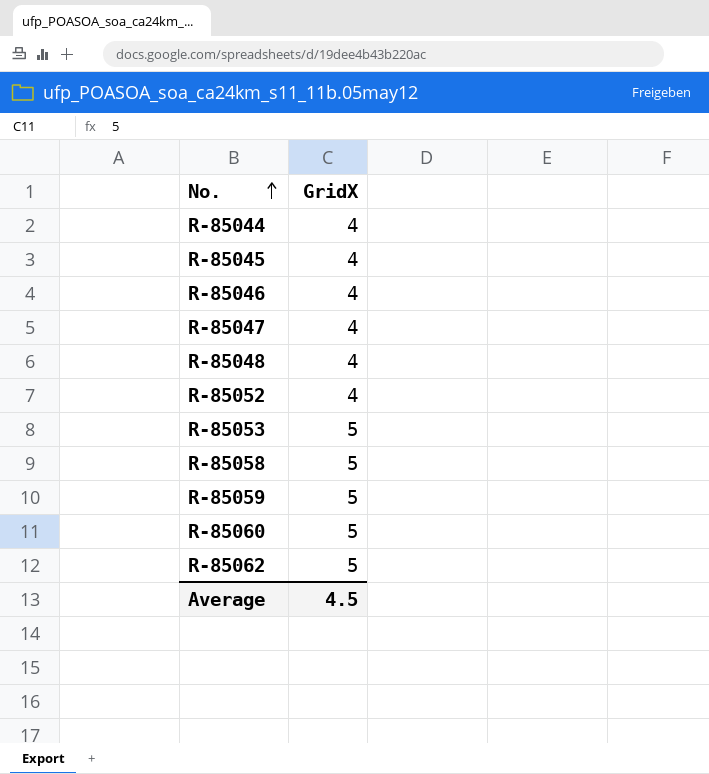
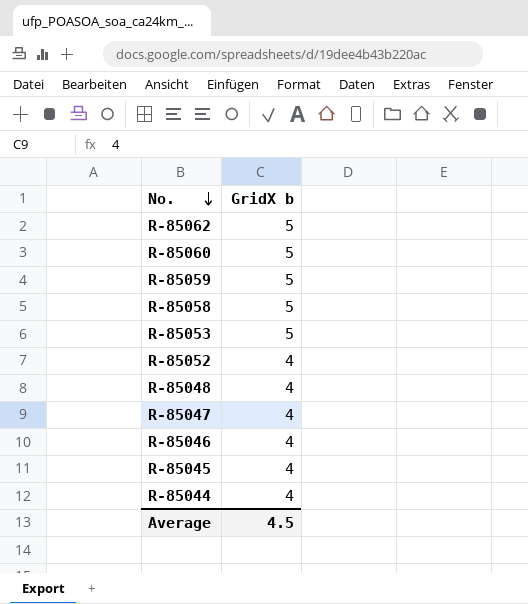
row order: No. ascending -> No. descending
column name: GridX -> GridX b

